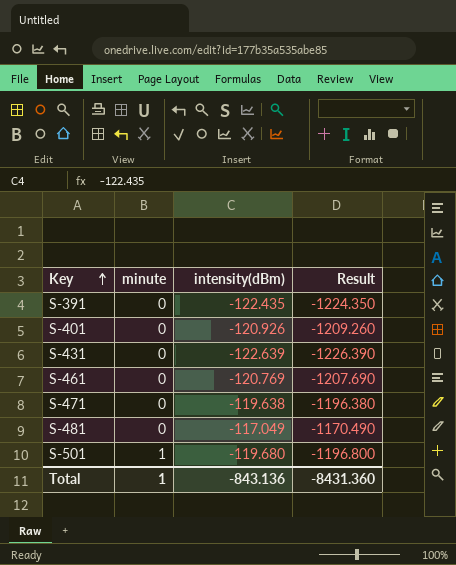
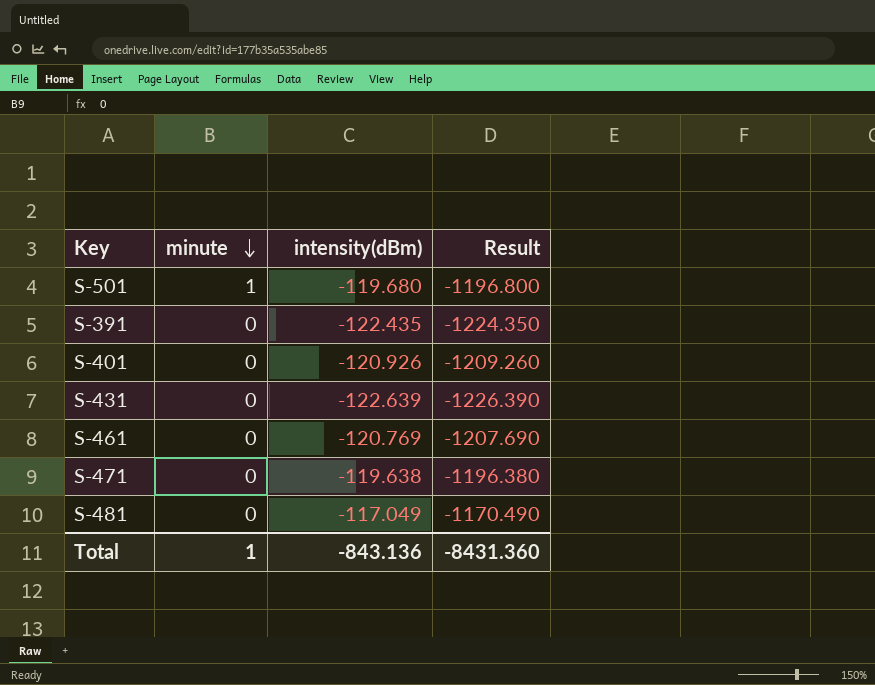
row order: Key ascending -> minute descending

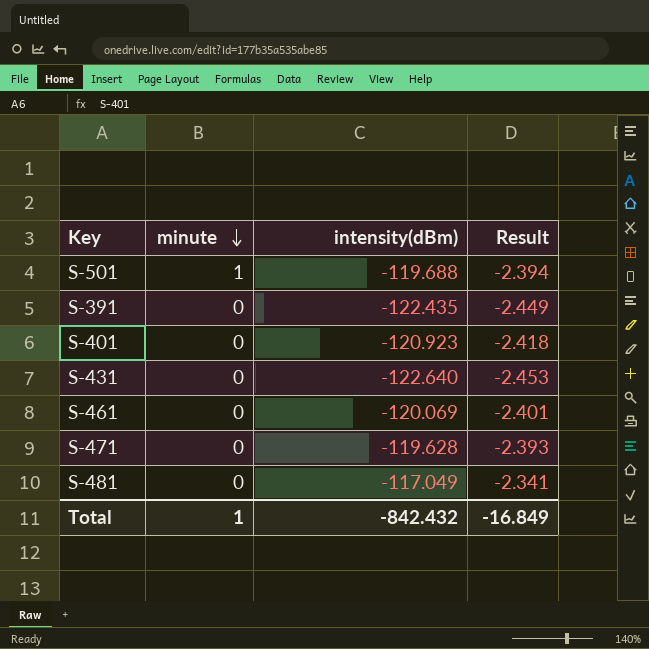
column Result | formula: [intensity(dBm)] * 10 -> [intensity(dBm)] * 0.02
S-501 | intensity(dBm): -119.680 -> -119.688
S-401 | intensity(dBm): -120.926 -> -120.923
S-431 | intensity(dBm): -122.639 -> -122.640
S-461 | intensity(dBm): -120.769 -> -120.069
S-471 | intensity(dBm): -119.638 -> -119.628
Total | intensity(dBm): -843.136 -> -842.432
Total | Result: -8431.360 -> -16.849

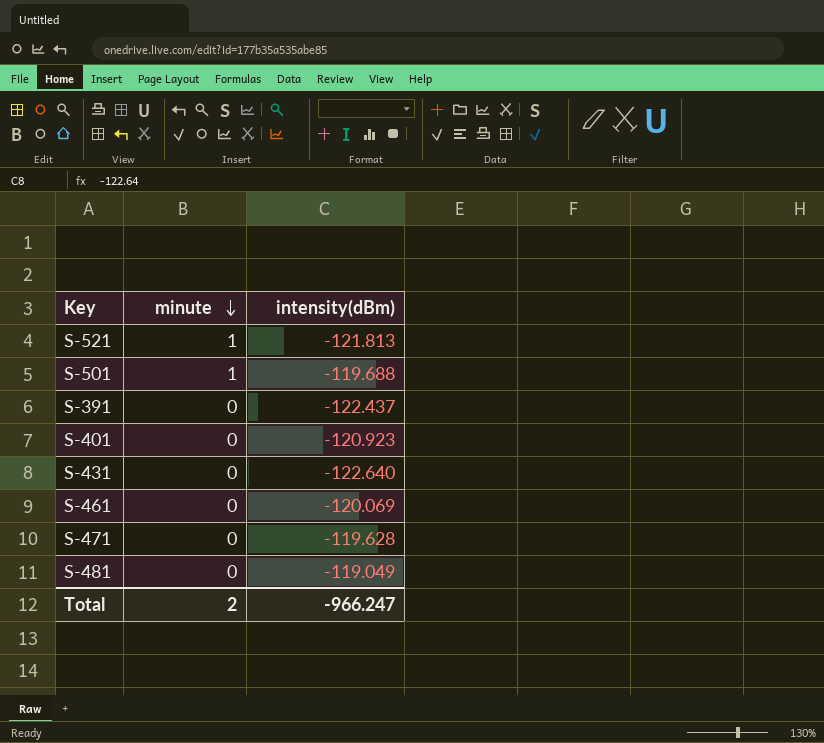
column Result | formula: [intensity(dBm)] * 0.02 -> none
row S-521: none -> 1 | -121.813
S-391 | intensity(dBm): -122.435 -> -122.437
S-481 | intensity(dBm): -117.049 -> -119.049
Total | minute: 1 -> 2
Total | intensity(dBm): -842.432 -> -966.247

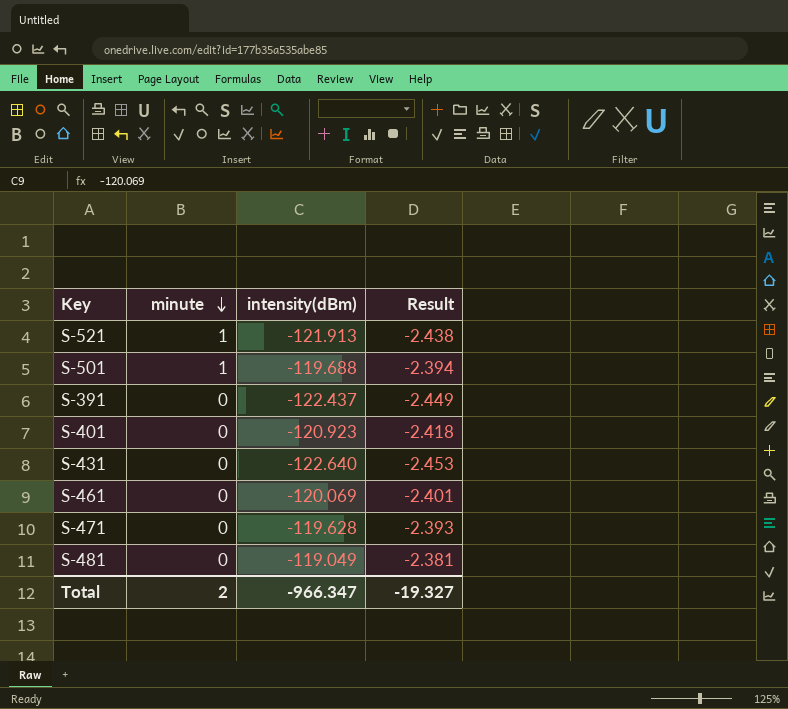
column Result | formula: none -> [intensity(dBm)] * 0.02
S-521 | intensity(dBm): -121.813 -> -121.913
Total | intensity(dBm): -966.247 -> -966.347

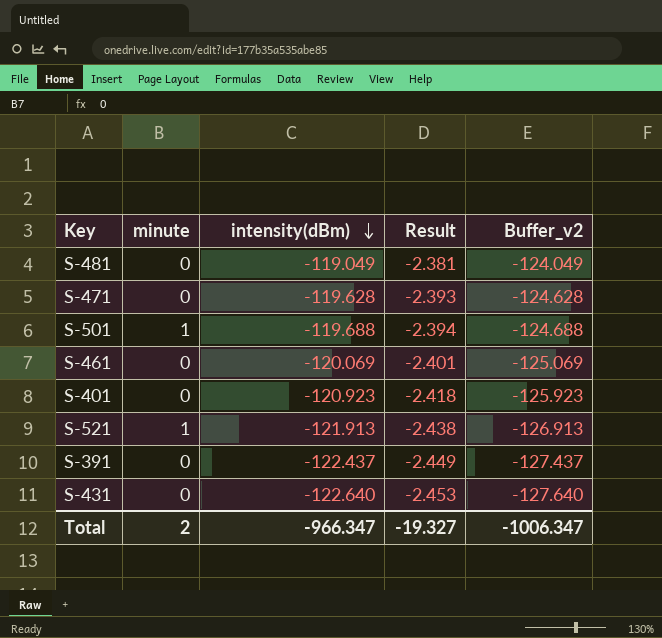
row order: minute descending -> intensity(dBm) descending
column Buffer_v2 | formula: none -> [intensity(dBm)] - 5

